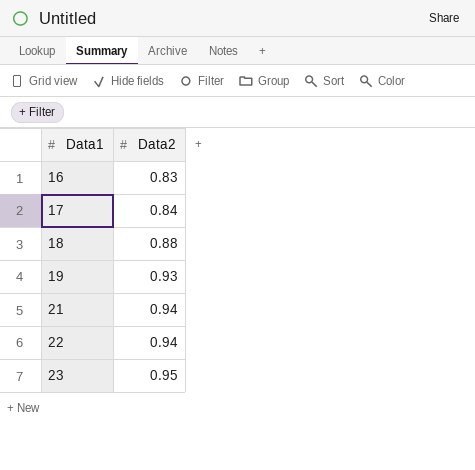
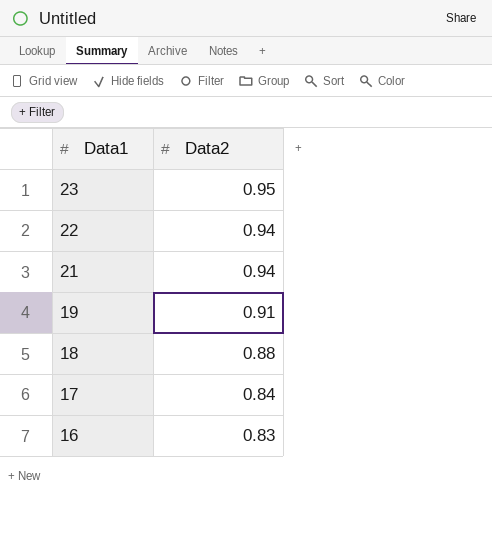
row order: Data1 ascending -> Data1 descending
19 | Data2: 0.93 -> 0.91

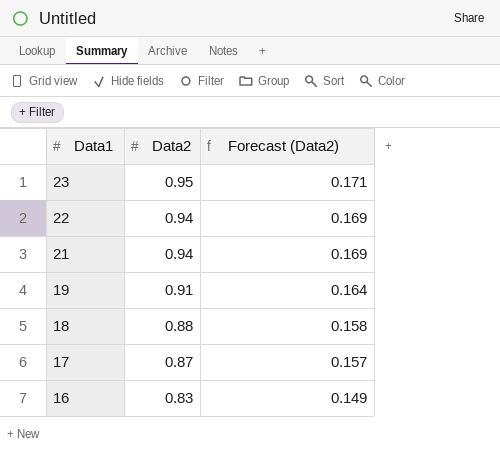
column Forecast (Data2) | formula: none -> [Data2] * 0.18
17 | Data2: 0.84 -> 0.87

